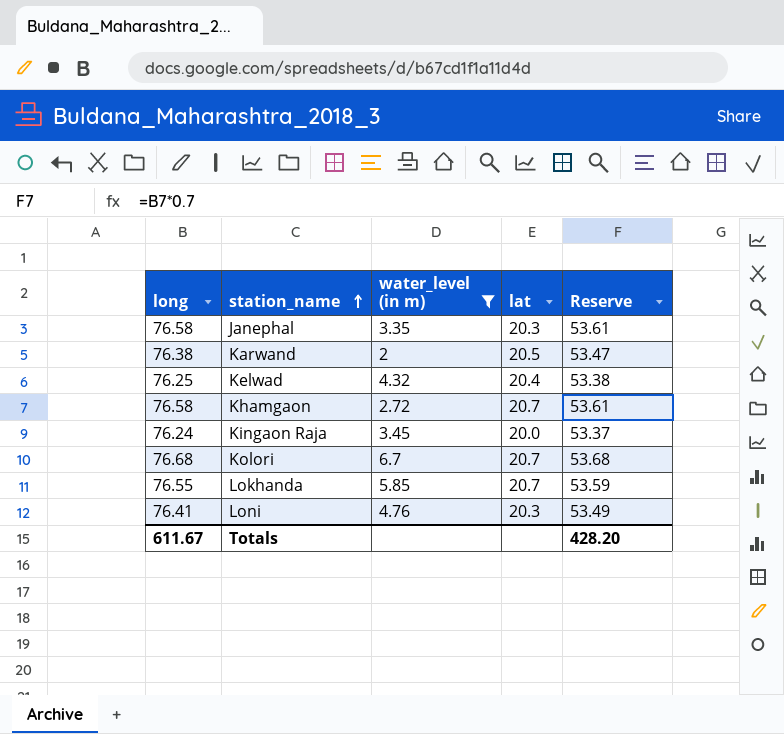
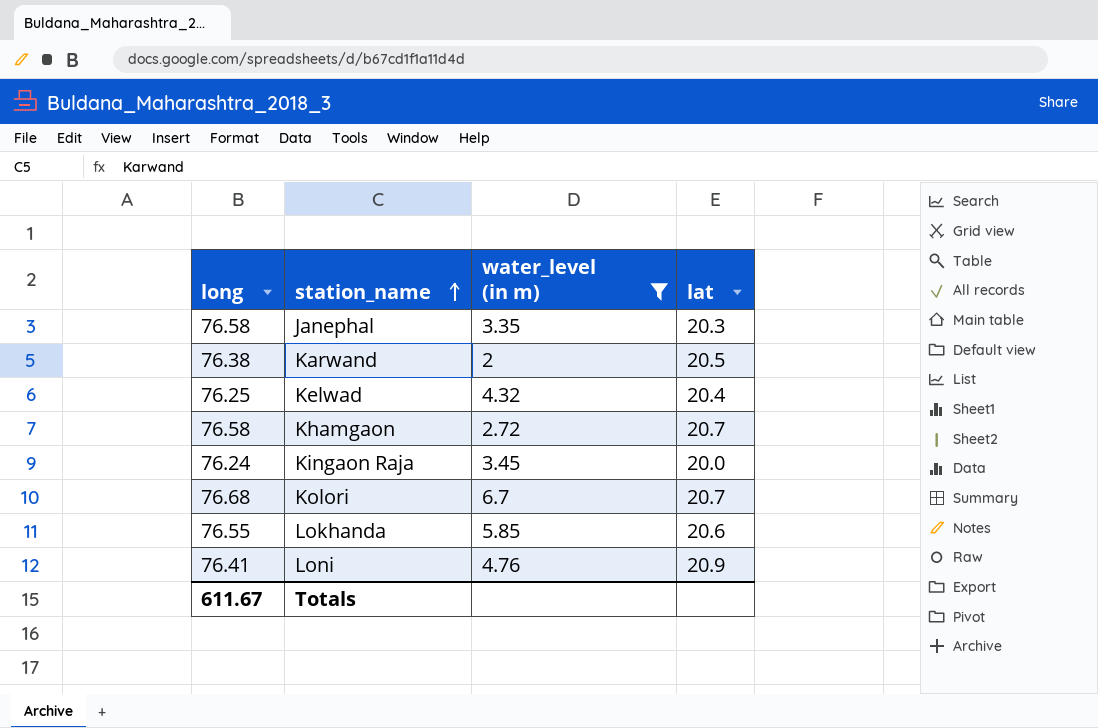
column Reserve | formula: [long] * 0.7 -> none
Lokhanda | lat: 20.7 -> 20.6
Loni | lat: 20.3 -> 20.9

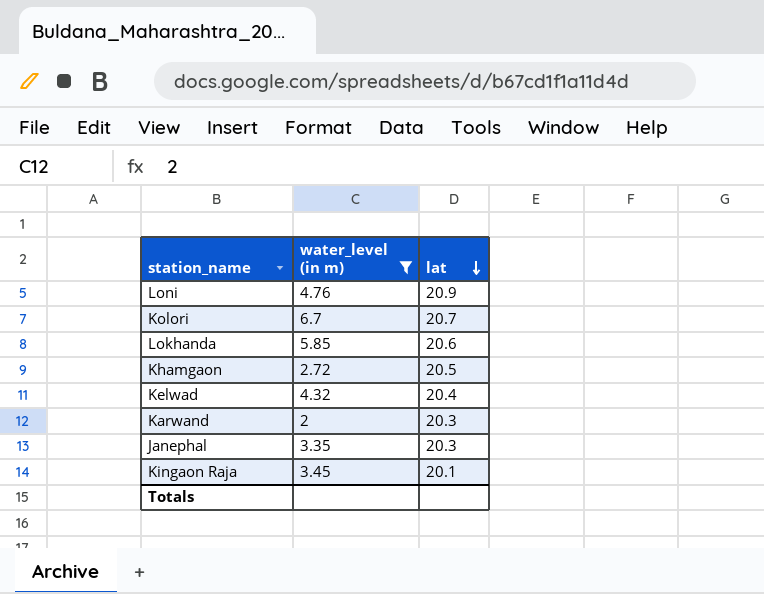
row order: station_name ascending -> lat descending
column long | position: 1 -> none
Khamgaon | lat: 20.7 -> 20.5
Karwand | lat: 20.5 -> 20.3
Kingaon Raja | lat: 20.0 -> 20.1

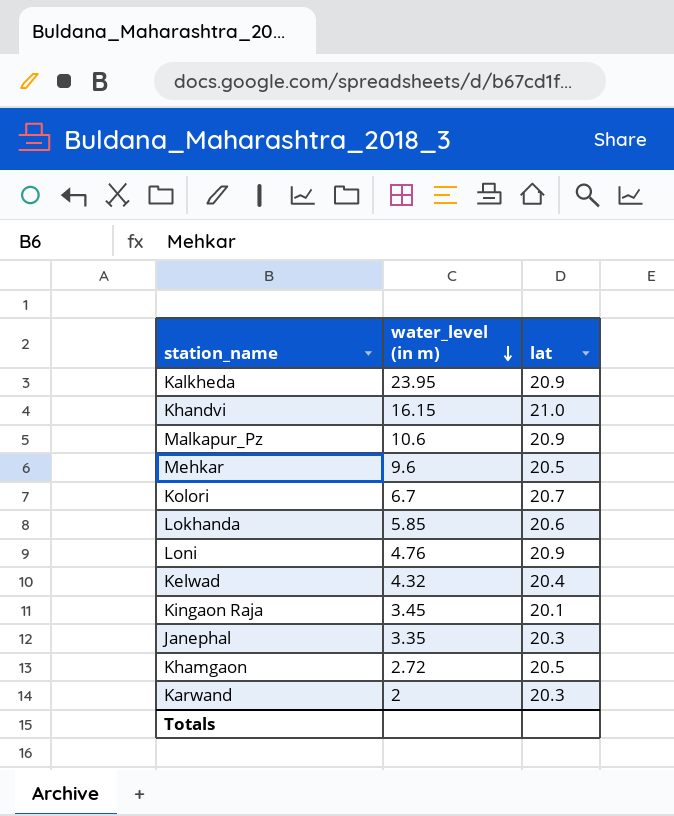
filter: water_level (in m) <= 6.7 -> none
row order: lat descending -> water_level (in m) descending

